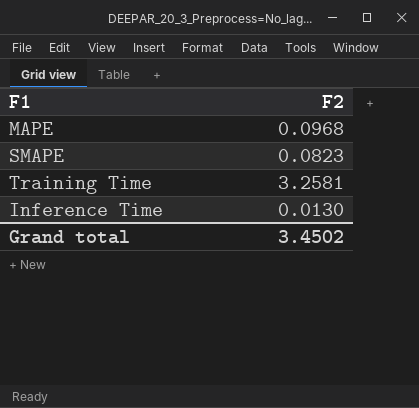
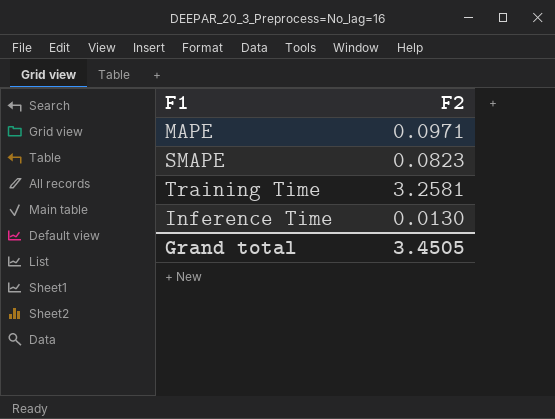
MAPE | F2: 0.0968 -> 0.0971
Grand total | F2: 3.4502 -> 3.4505

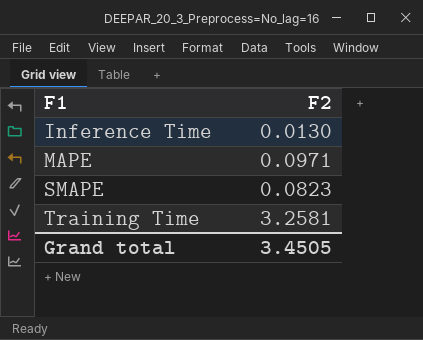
row order: none -> F1 ascending

